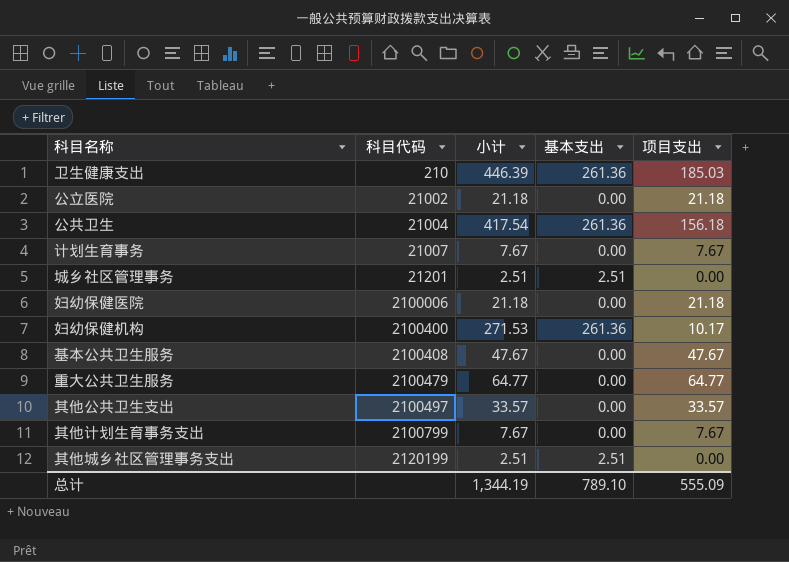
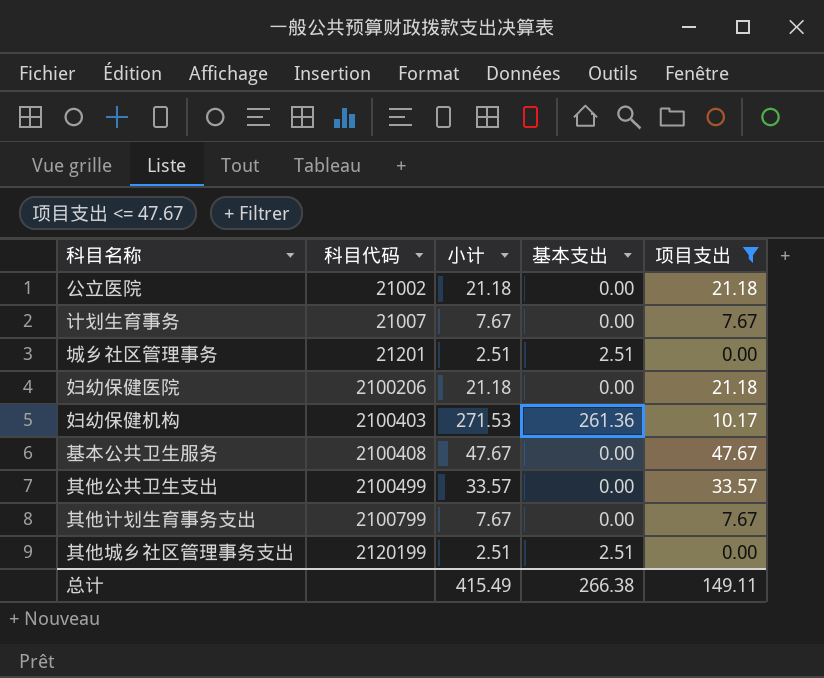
filter: none -> 项目支出 <= 47.67
妇幼保健医院 | 科目代码: 2100006 -> 2100206
妇幼保健机构 | 科目代码: 2100400 -> 2100403
其他公共卫生支出 | 科目代码: 2100497 -> 2100499
总计 | 小计: 1,344.19 -> 415.49
总计 | 基本支出: 789.10 -> 266.38
总计 | 项目支出: 555.09 -> 149.11

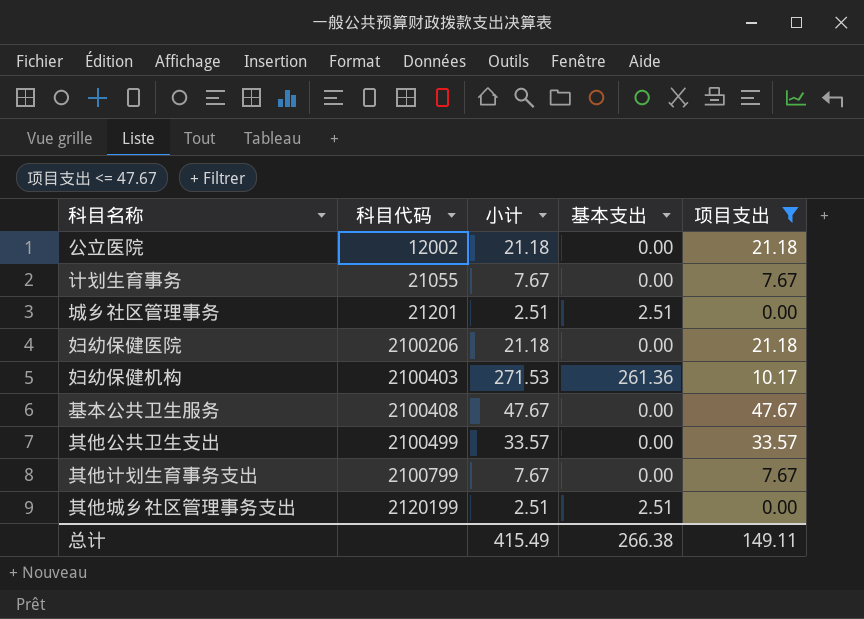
公立医院 | 科目代码: 21002 -> 12002
计划生育事务 | 科目代码: 21007 -> 21055

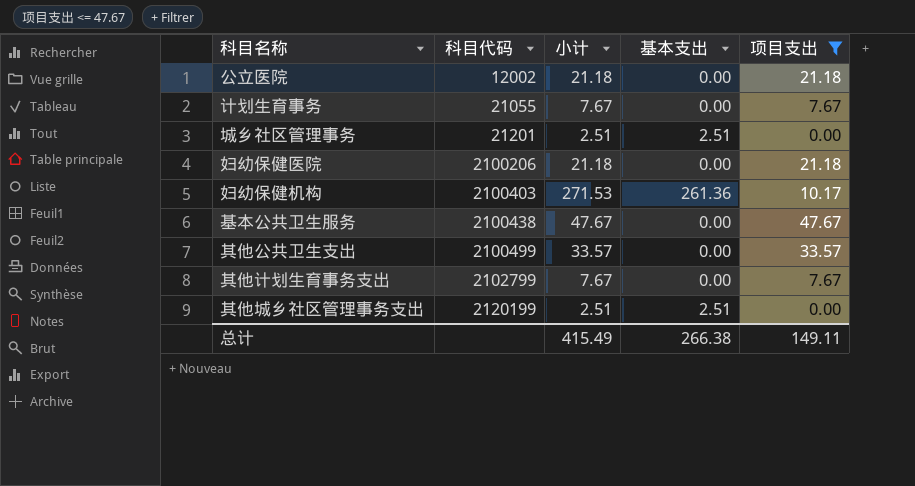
基本公共卫生服务 | 科目代码: 2100408 -> 2100438
其他计划生育事务支出 | 科目代码: 2100799 -> 2102799

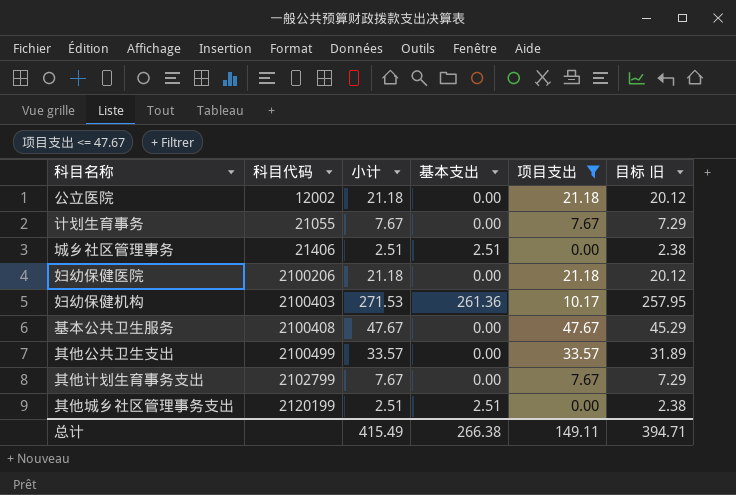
column 目标 旧 | formula: none -> [小计] * 0.95
城乡社区管理事务 | 科目代码: 21201 -> 21406
基本公共卫生服务 | 科目代码: 2100438 -> 2100408

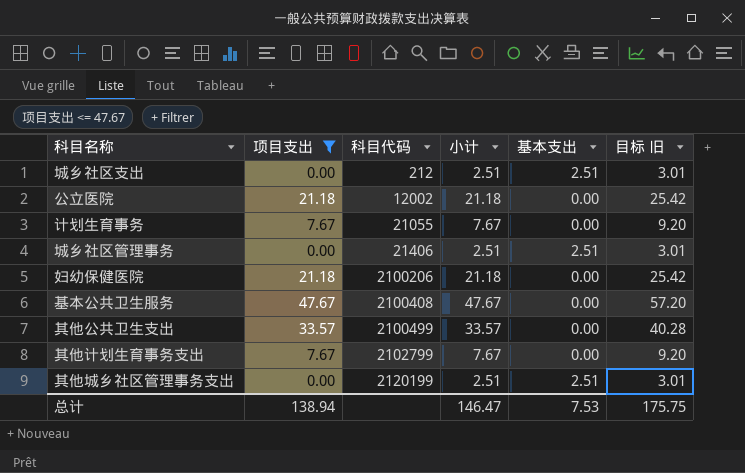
column 项目支出 | position: 5 -> 2
column 目标 旧 | formula: [小计] * 0.95 -> [小计] * 1.2
row 妇幼保健机构: 2100403 | 271.53 | 261.36 | 10.17 | 257.95 -> none
row 城乡社区支出: none -> 0.00 | 212 | 2.51 | 2.51 | 3.01
总计 | 项目支出: 149.11 -> 138.94
总计 | 小计: 415.49 -> 146.47
总计 | 基本支出: 266.38 -> 7.53
总计 | 目标 旧: 394.71 -> 175.75

